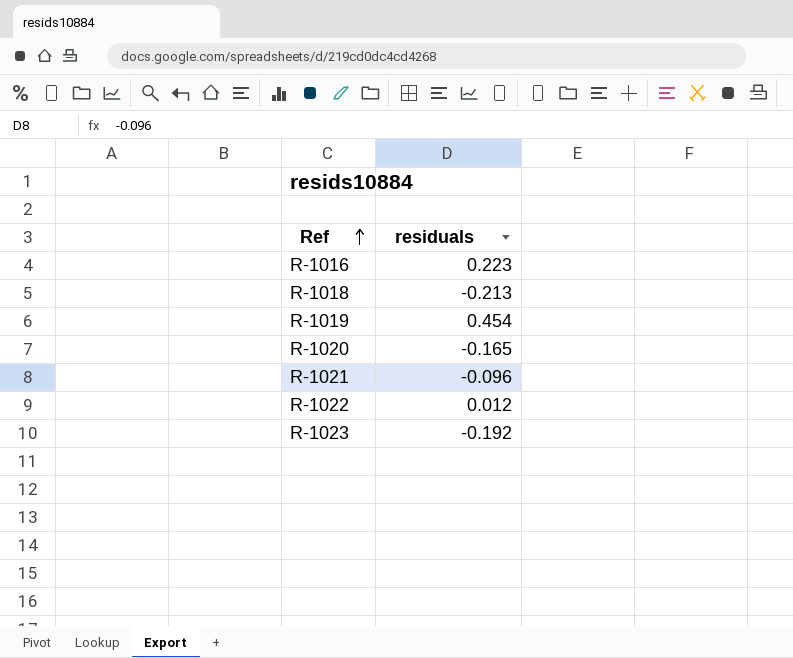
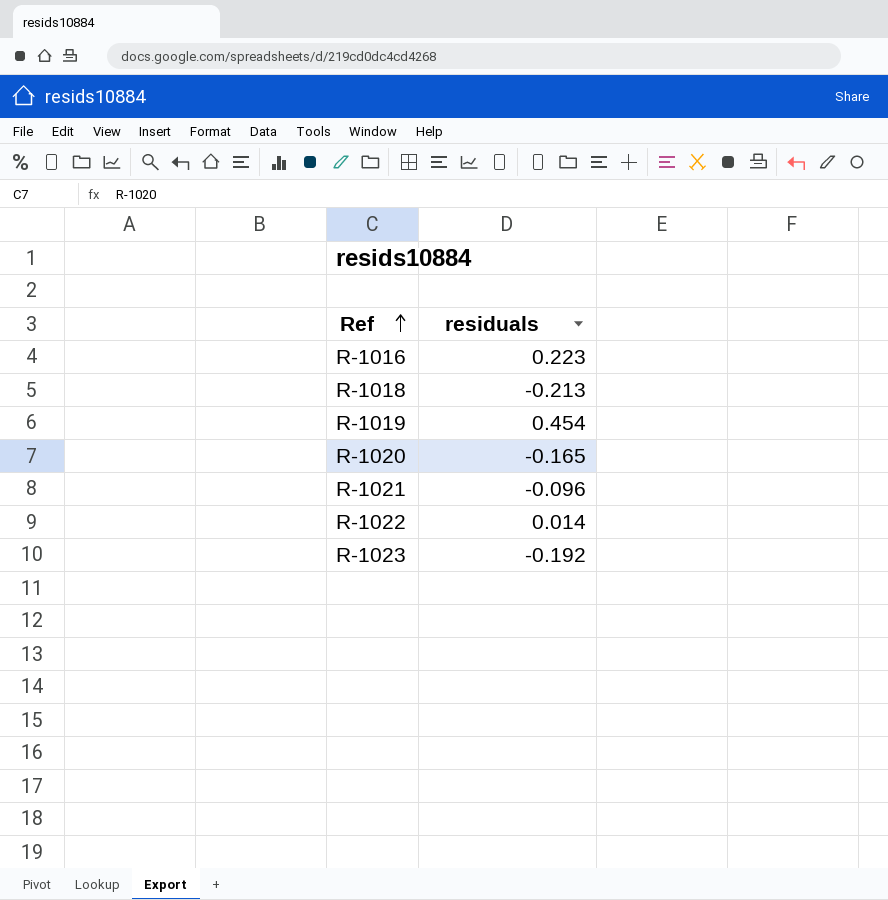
R-1022 | residuals: 0.012 -> 0.014

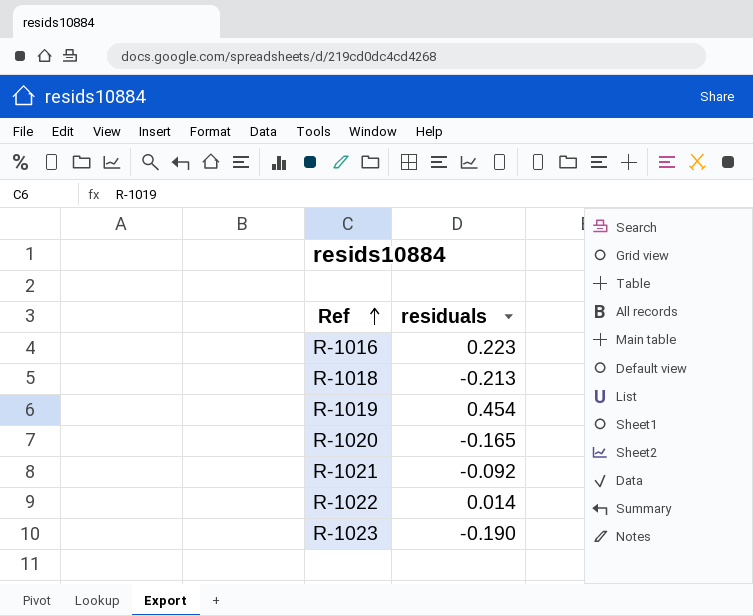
R-1021 | residuals: -0.096 -> -0.092
R-1023 | residuals: -0.192 -> -0.190

